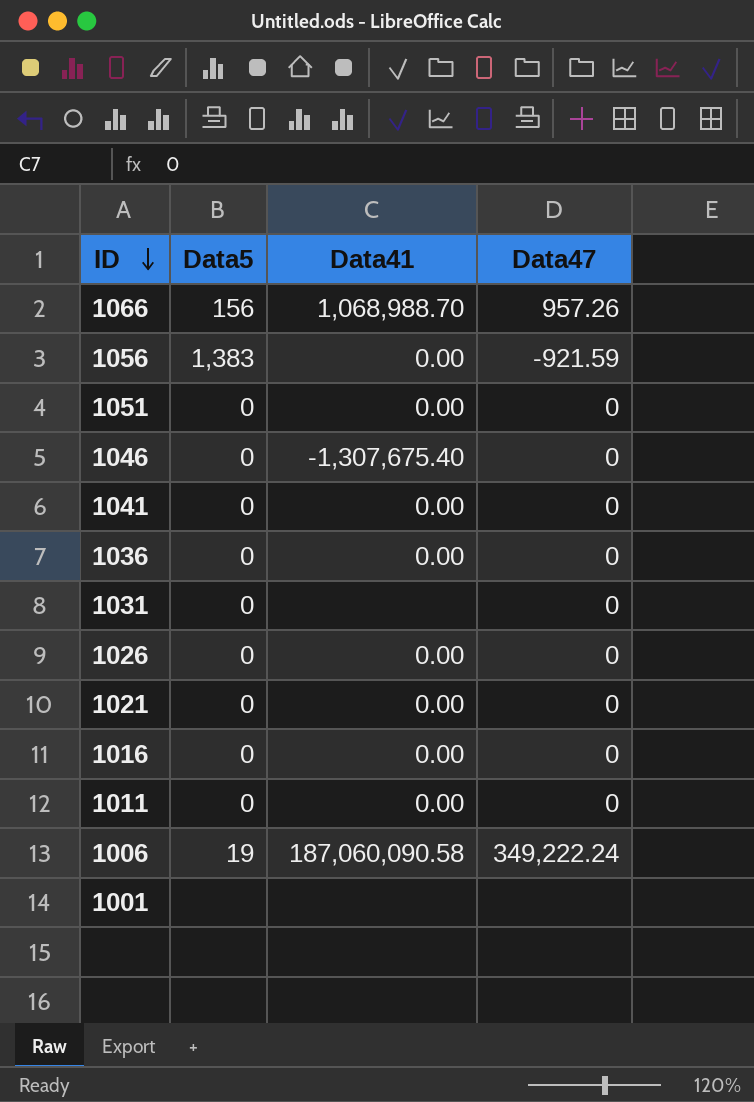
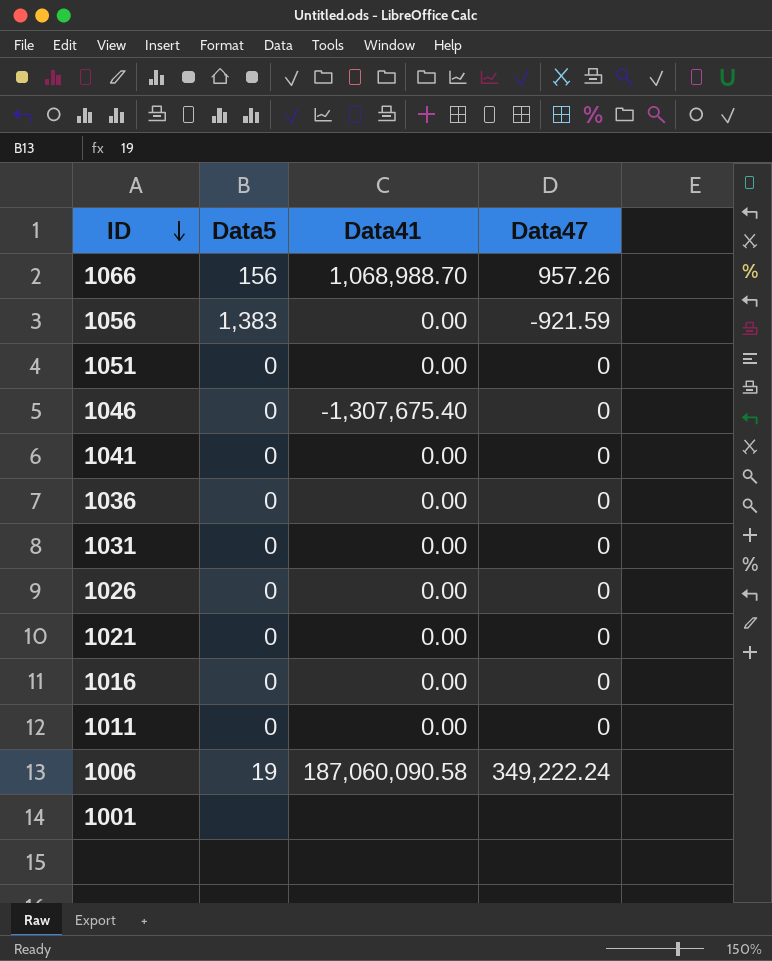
1031 | Data41: none -> 0.00

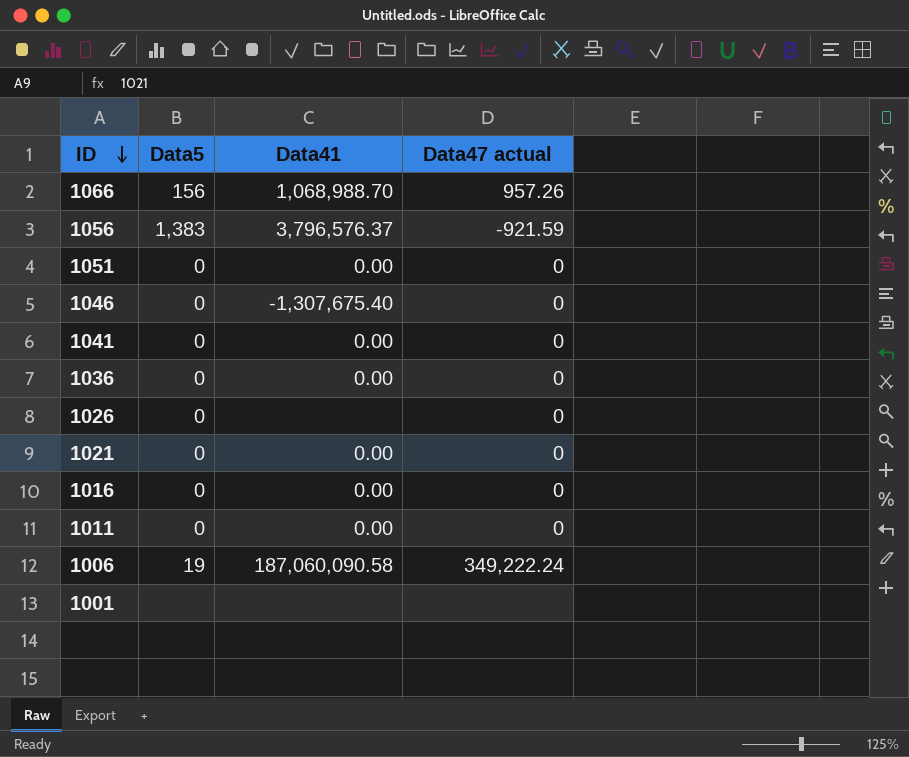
column name: Data47 -> Data47 actual
row 1031: 0 | 0.00 | 0 -> none
1056 | Data41: 0.00 -> 3,796,576.37
1026 | Data41: 0.00 -> none

